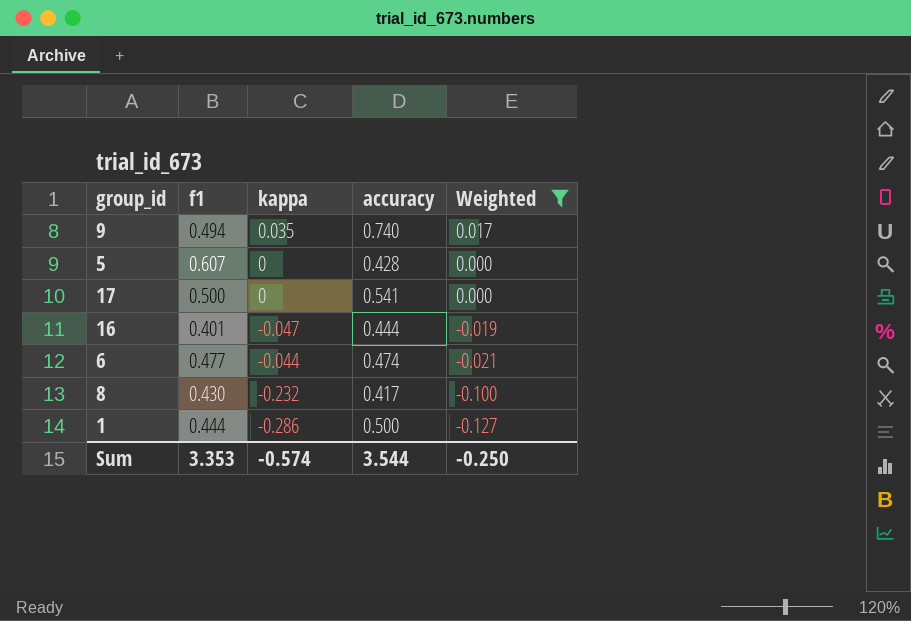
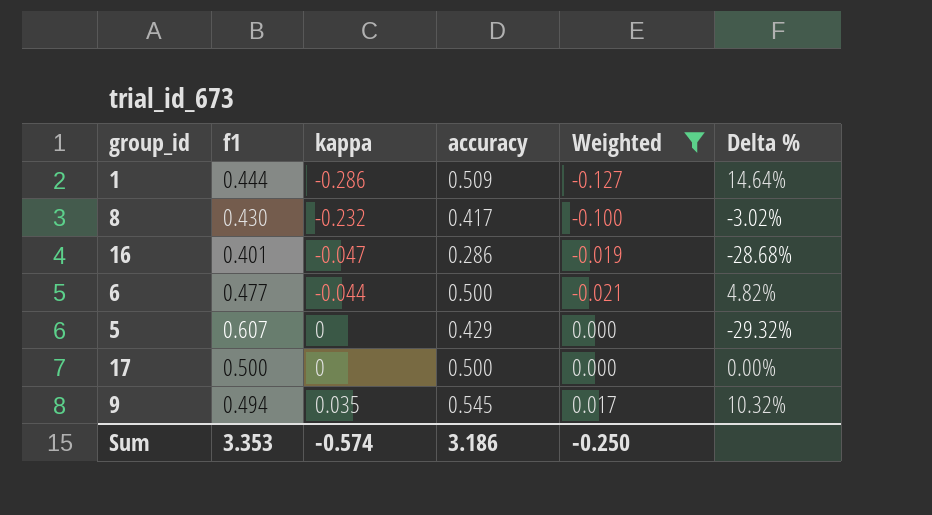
row order: Weighted descending -> kappa ascending
column Delta % | formula: none -> ([accuracy] - [f1]) / [f1]
1 | accuracy: 0.500 -> 0.509
16 | accuracy: 0.444 -> 0.286
6 | accuracy: 0.474 -> 0.500
5 | accuracy: 0.428 -> 0.429
17 | accuracy: 0.541 -> 0.500
9 | accuracy: 0.740 -> 0.545
Sum | accuracy: 3.544 -> 3.186

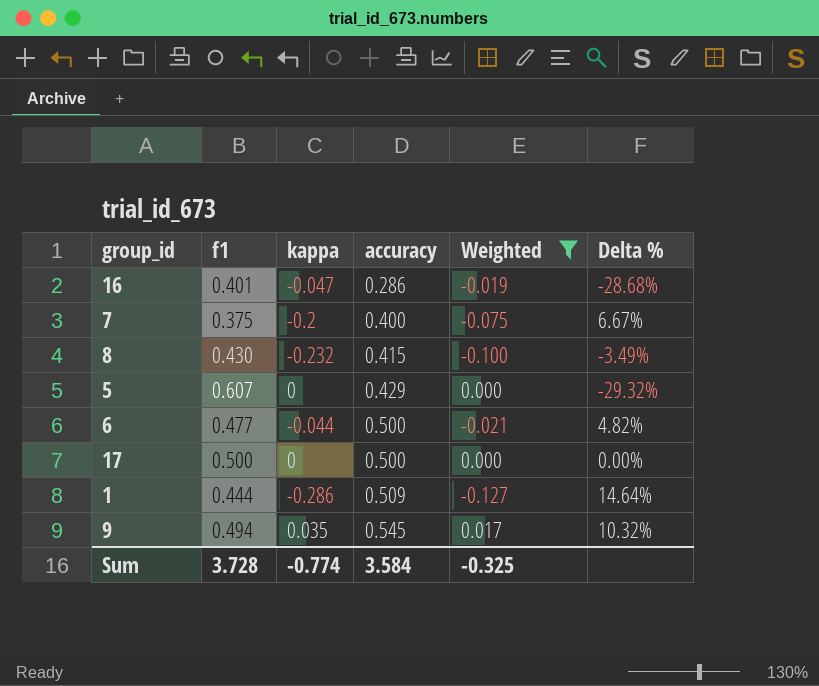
row order: kappa ascending -> accuracy ascending
row 7: none -> 0.375 | -0.2 | 0.400 | -0.075 | 6.67%
8 | accuracy: 0.417 -> 0.415
8 | Delta %: -3.02% -> -3.49%
Sum | f1: 3.353 -> 3.728
Sum | kappa: -0.574 -> -0.774
Sum | accuracy: 3.186 -> 3.584
Sum | Weighted: -0.250 -> -0.325

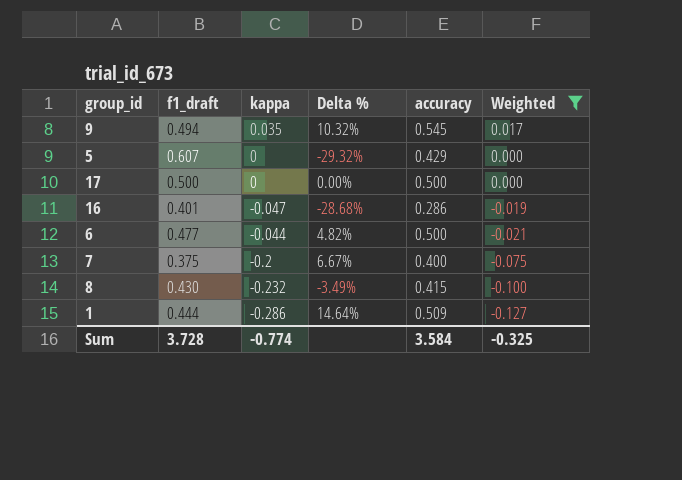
row order: accuracy ascending -> Weighted descending
column name: f1 -> f1_draft
column Delta % | position: 6 -> 4

